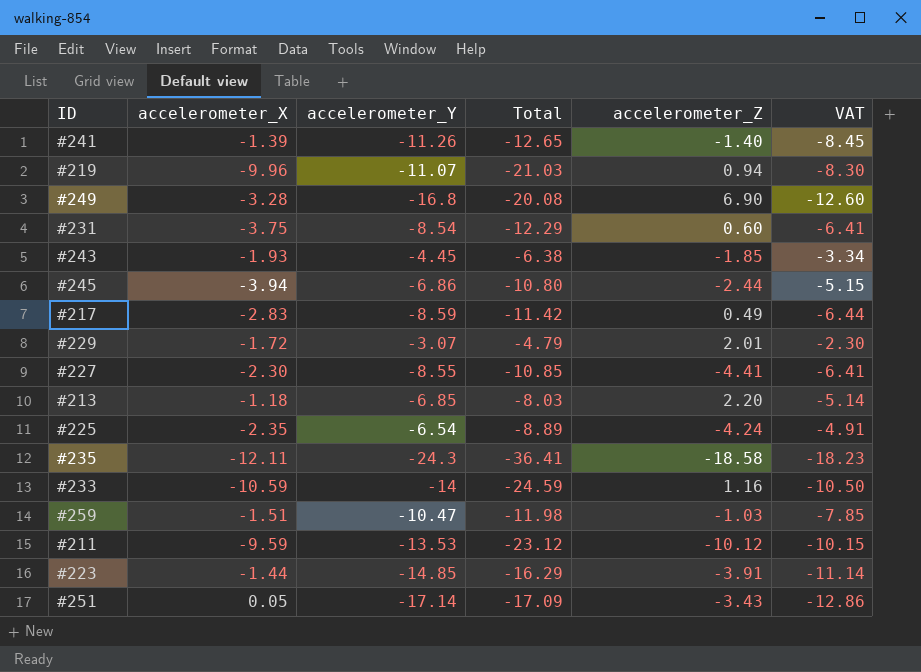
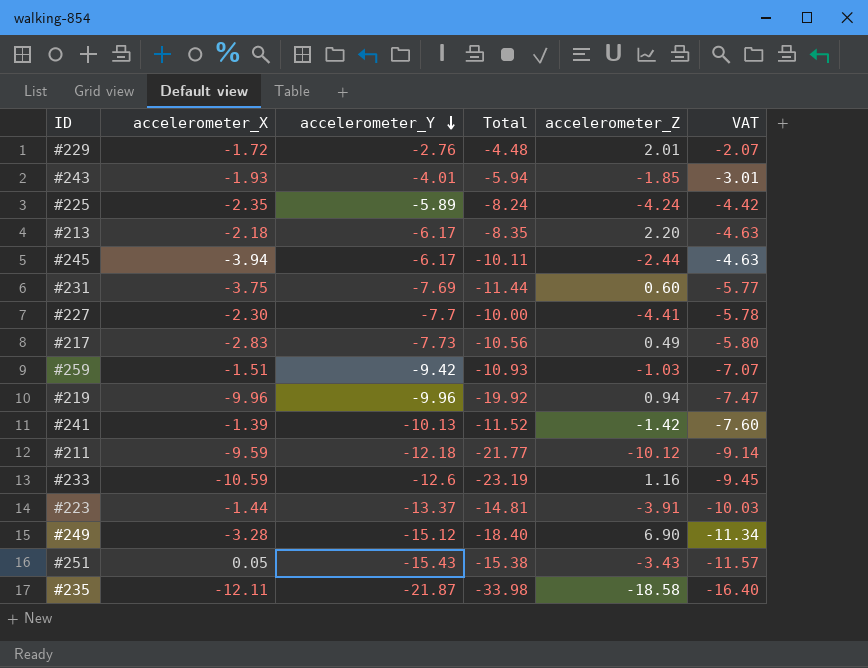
row order: none -> accelerometer_Y descending
#229 | accelerometer_Y: -3.07 -> -2.76
#229 | Total: -4.79 -> -4.48
#229 | VAT: -2.30 -> -2.07
#243 | accelerometer_Y: -4.45 -> -4.01
#243 | Total: -6.38 -> -5.94
#243 | VAT: -3.34 -> -3.01
#225 | accelerometer_Y: -6.54 -> -5.89
#225 | Total: -8.89 -> -8.24
#225 | VAT: -4.91 -> -4.42
#213 | accelerometer_X: -1.18 -> -2.18
#213 | accelerometer_Y: -6.85 -> -6.17
#213 | Total: -8.03 -> -8.35
#213 | VAT: -5.14 -> -4.63
#245 | accelerometer_Y: -6.86 -> -6.17
#245 | Total: -10.80 -> -10.11
#245 | VAT: -5.15 -> -4.63
#231 | accelerometer_Y: -8.54 -> -7.69
#231 | Total: -12.29 -> -11.44
#231 | VAT: -6.41 -> -5.77
#227 | accelerometer_Y: -8.55 -> -7.7
#227 | Total: -10.85 -> -10.00
#227 | VAT: -6.41 -> -5.78
#217 | accelerometer_Y: -8.59 -> -7.73
#217 | Total: -11.42 -> -10.56
#217 | VAT: -6.44 -> -5.80
#259 | accelerometer_Y: -10.47 -> -9.42
#259 | Total: -11.98 -> -10.93
#259 | VAT: -7.85 -> -7.07
#219 | accelerometer_Y: -11.07 -> -9.96
#219 | Total: -21.03 -> -19.92
#219 | VAT: -8.30 -> -7.47
#241 | accelerometer_Y: -11.26 -> -10.13
#241 | Total: -12.65 -> -11.52
#241 | accelerometer_Z: -1.40 -> -1.42
#241 | VAT: -8.45 -> -7.60
#211 | accelerometer_Y: -13.53 -> -12.18
#211 | Total: -23.12 -> -21.77
#211 | VAT: -10.15 -> -9.14
#233 | accelerometer_Y: -14 -> -12.6
#233 | Total: -24.59 -> -23.19
#233 | VAT: -10.50 -> -9.45
#223 | accelerometer_Y: -14.85 -> -13.37
#223 | Total: -16.29 -> -14.81
#223 | VAT: -11.14 -> -10.03
#249 | accelerometer_Y: -16.8 -> -15.12
#249 | Total: -20.08 -> -18.40
#249 | VAT: -12.60 -> -11.34
#251 | accelerometer_Y: -17.14 -> -15.43
#251 | Total: -17.09 -> -15.38
#251 | VAT: -12.86 -> -11.57
#235 | accelerometer_Y: -24.3 -> -21.87
#235 | Total: -36.41 -> -33.98
#235 | VAT: -18.23 -> -16.40

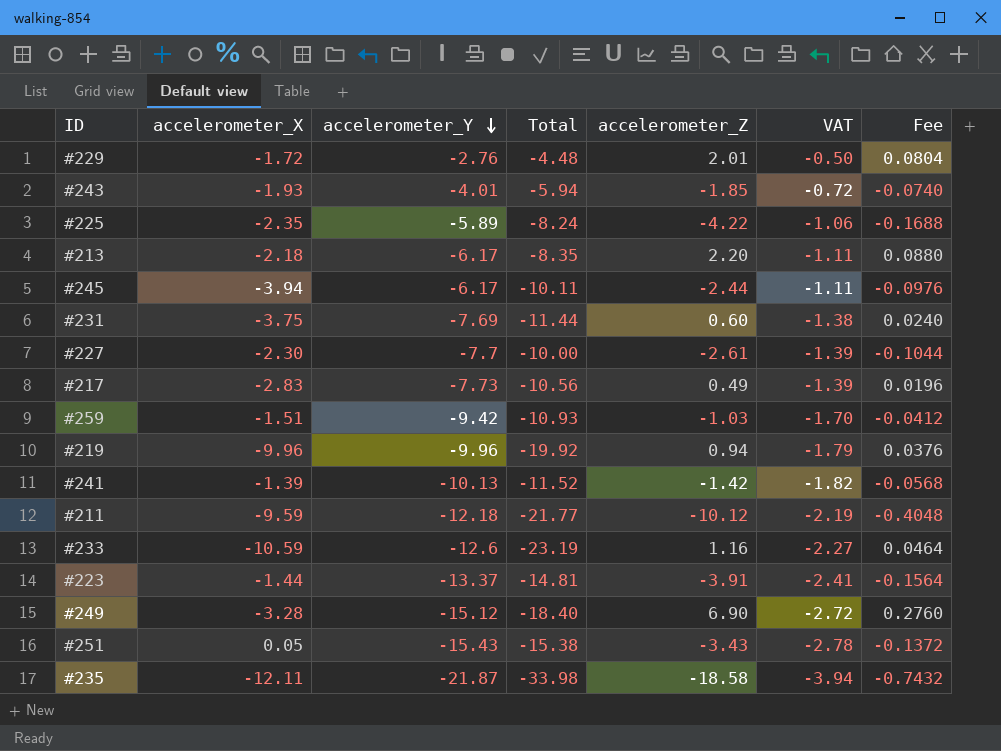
column VAT | formula: [accelerometer_Y] * 0.75 -> [accelerometer_Y] * 0.18
column Fee | formula: none -> [accelerometer_Z] * 0.04
#225 | accelerometer_Z: -4.24 -> -4.22
#227 | accelerometer_Z: -4.41 -> -2.61

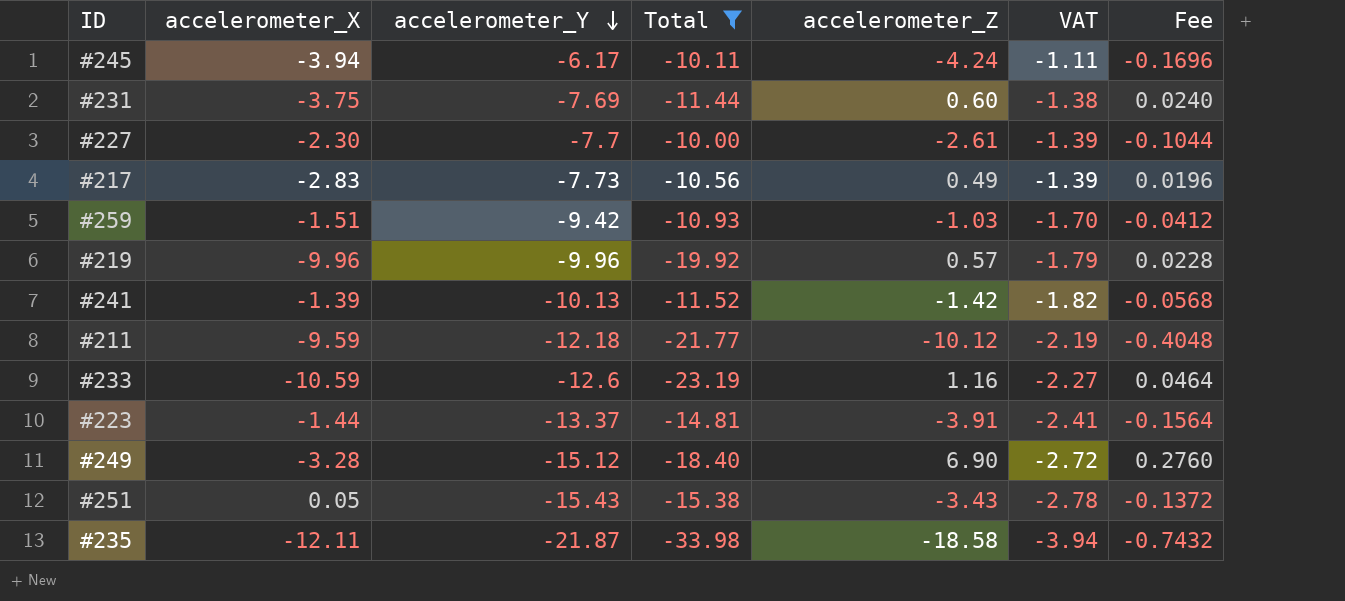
filter: none -> Total <= -10.00
#245 | accelerometer_Z: -2.44 -> -4.24
#245 | Fee: -0.0976 -> -0.1696
#219 | accelerometer_Z: 0.94 -> 0.57
#219 | Fee: 0.0376 -> 0.0228

